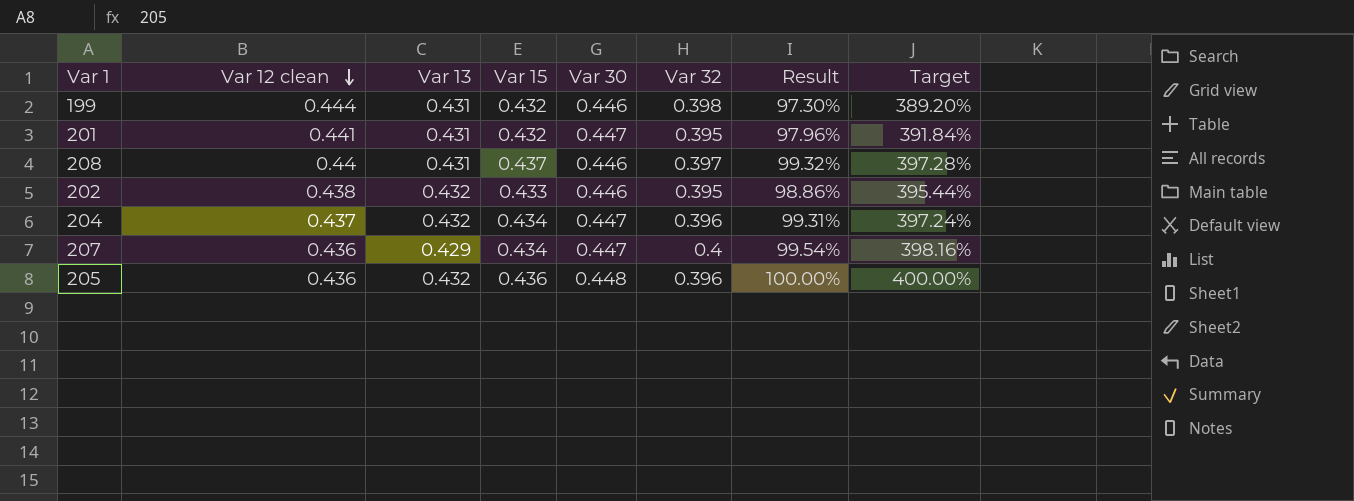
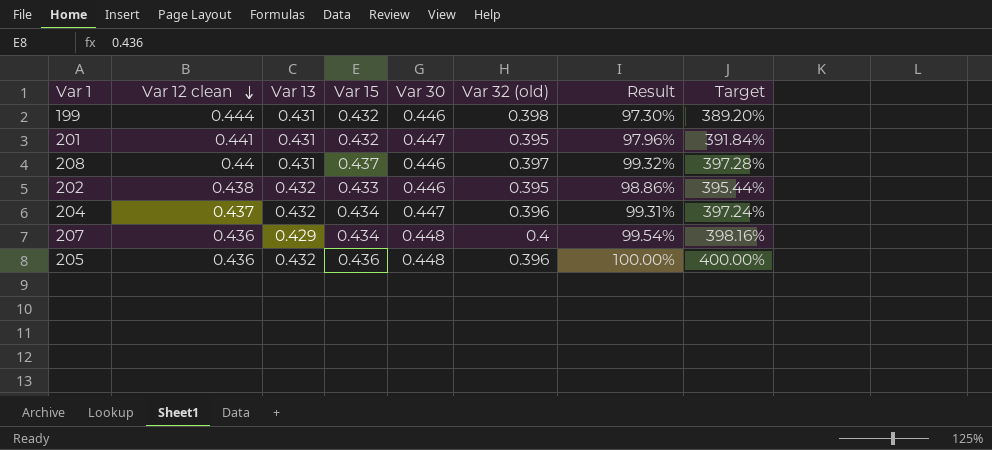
column name: Var 32 -> Var 32 (old)
207 | Var 30: 0.447 -> 0.448

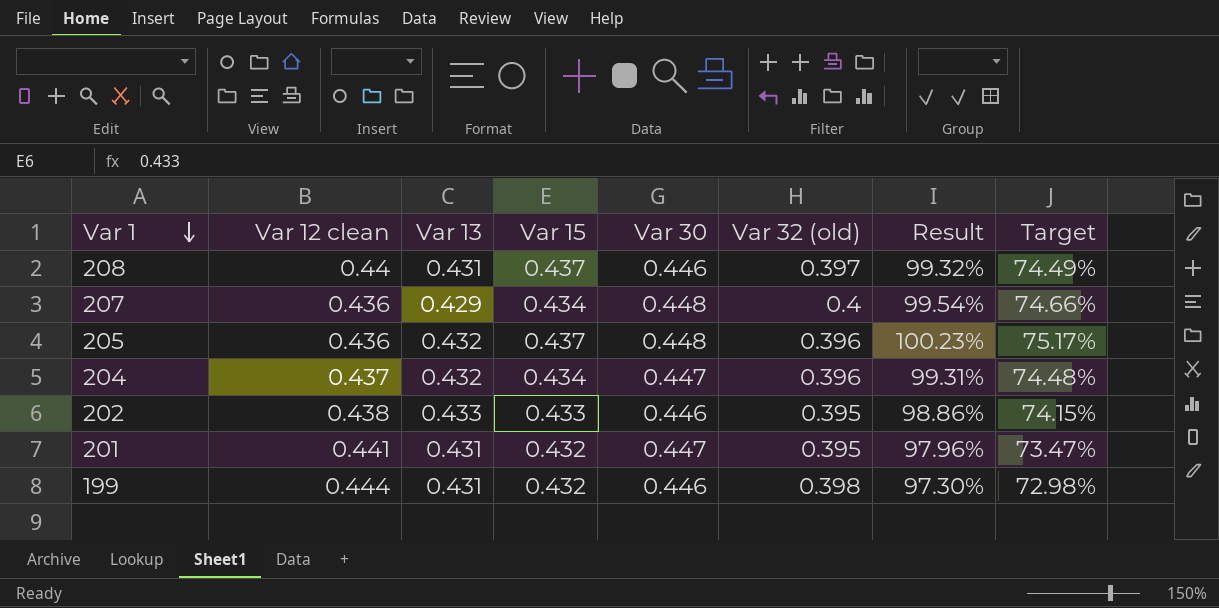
row order: Var 12 clean descending -> Var 1 descending
column Target | formula: [Result] * 4 -> [Result] * 0.75
205 | Var 15: 0.436 -> 0.437
205 | Result: 100.00% -> 100.23%
202 | Var 13: 0.432 -> 0.433

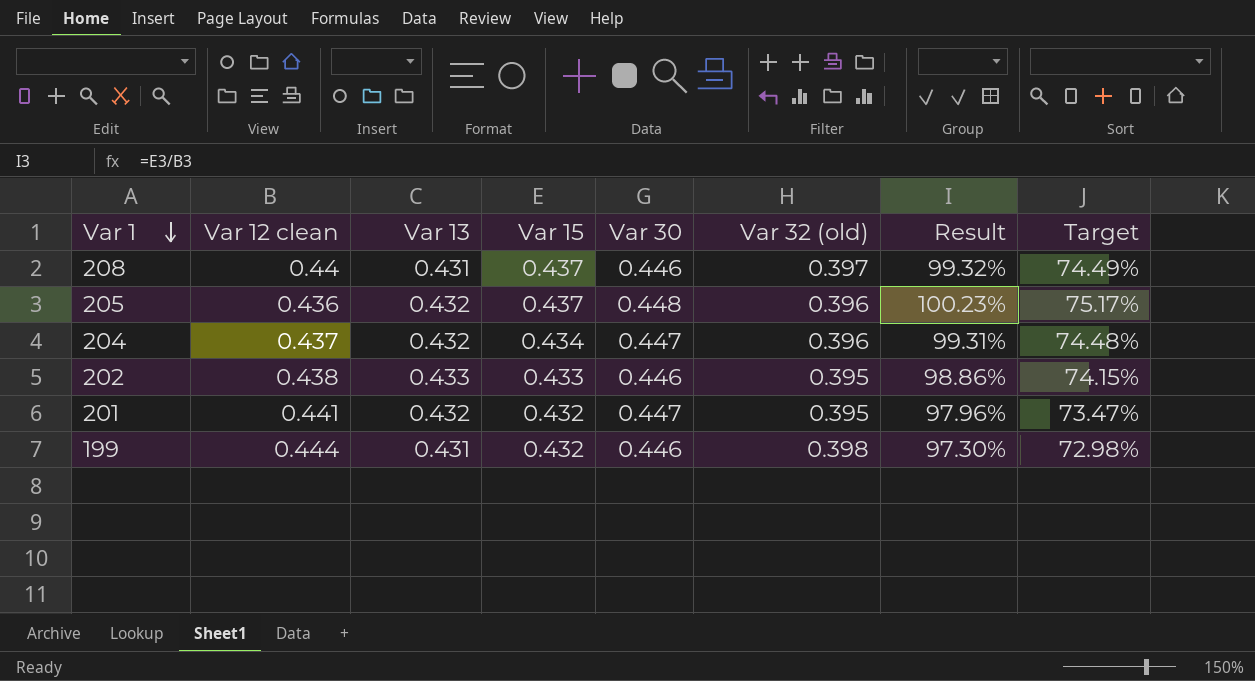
row 207: 0.436 | 0.429 | 0.434 | 0.448 | 0.4 | 99.54% | 74.66% -> none
201 | Var 13: 0.431 -> 0.432

